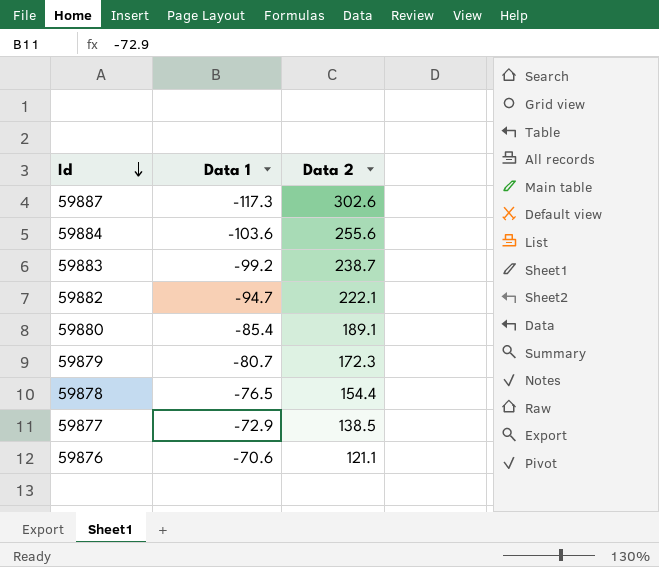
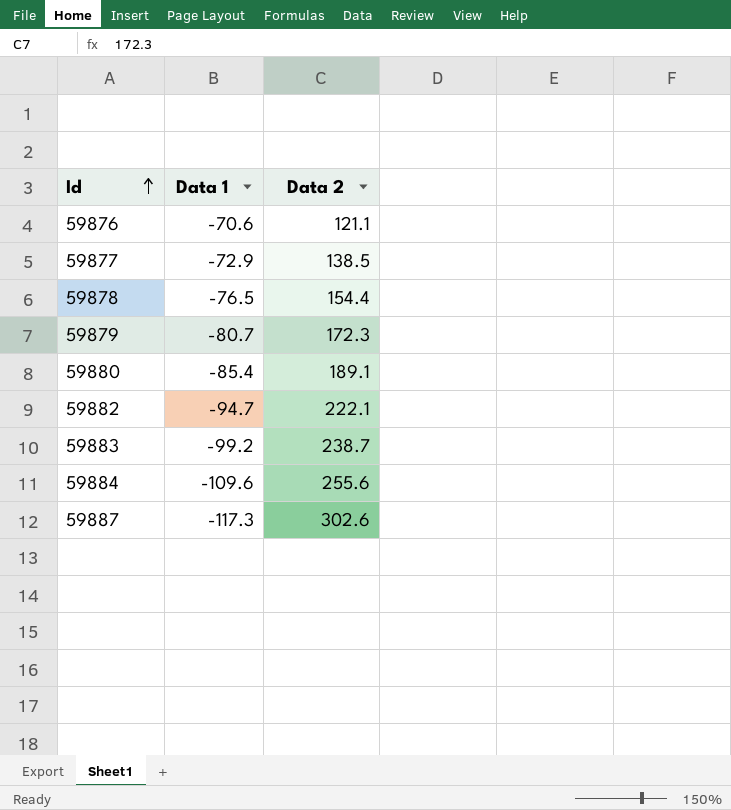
row order: Id descending -> Id ascending
59884 | Data 1: -103.6 -> -109.6

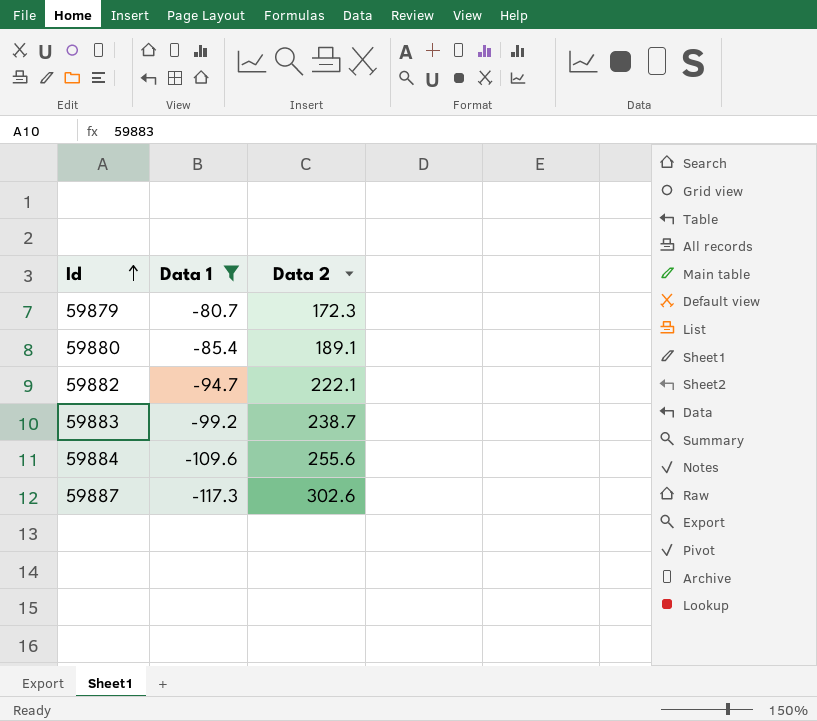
filter: none -> Data 1 <= -80.7

